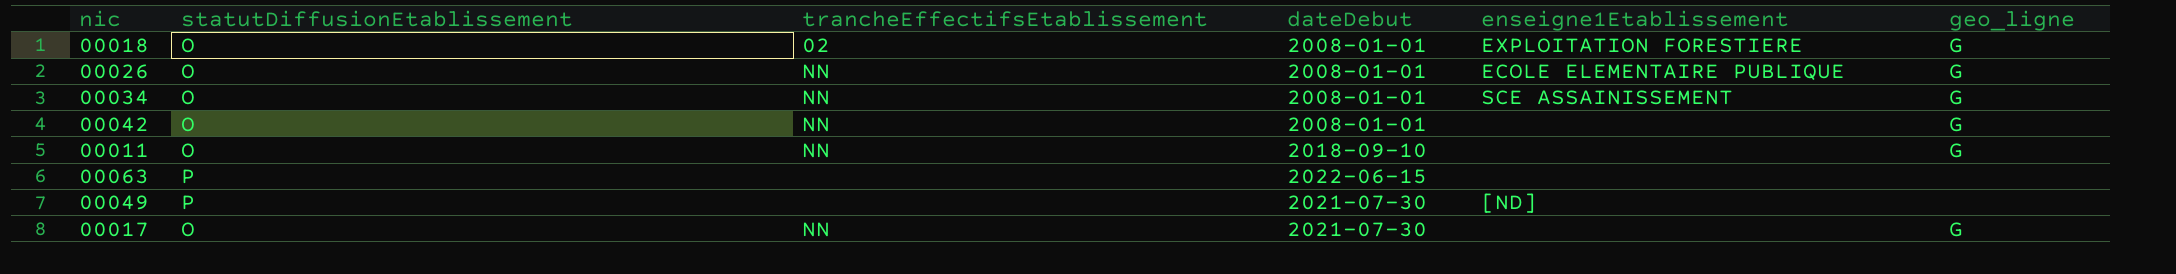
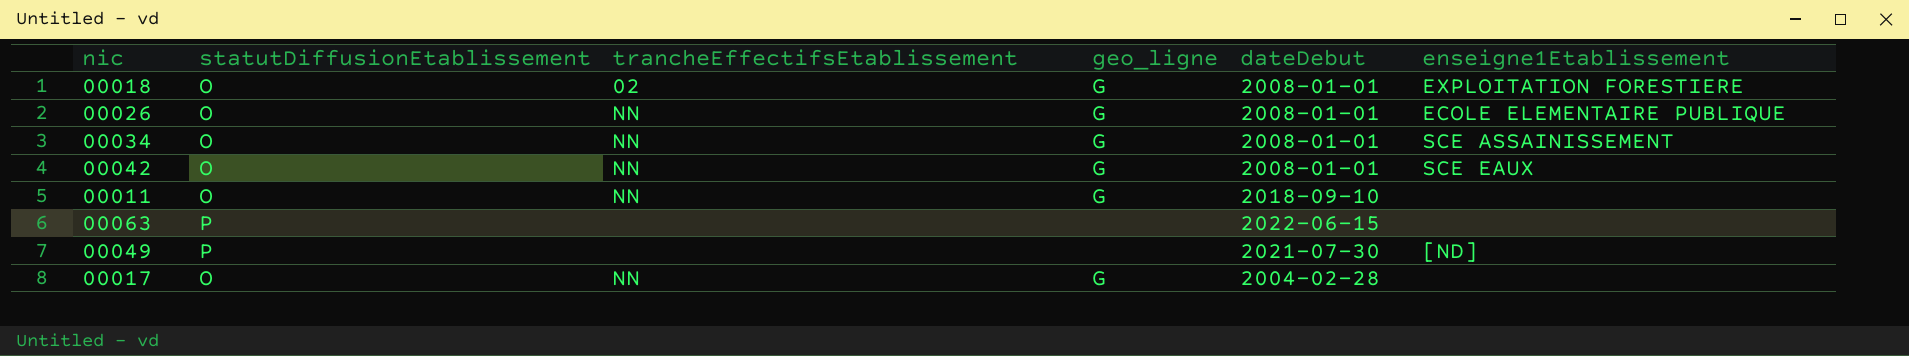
column geo_ligne | position: 6 -> 4
00042 | enseigne1Etablissement: none -> SCE EAUX
00017 | dateDebut: 2021-07-30 -> 2004-02-28

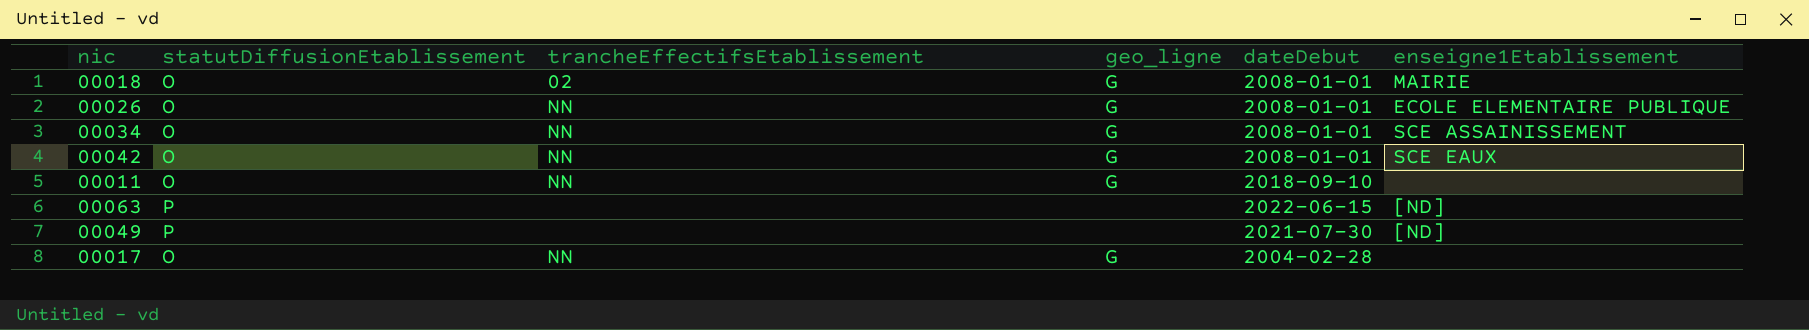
00018 | enseigne1Etablissement: EXPLOITATION FORESTIERE -> MAIRIE
00063 | enseigne1Etablissement: none -> [ND]

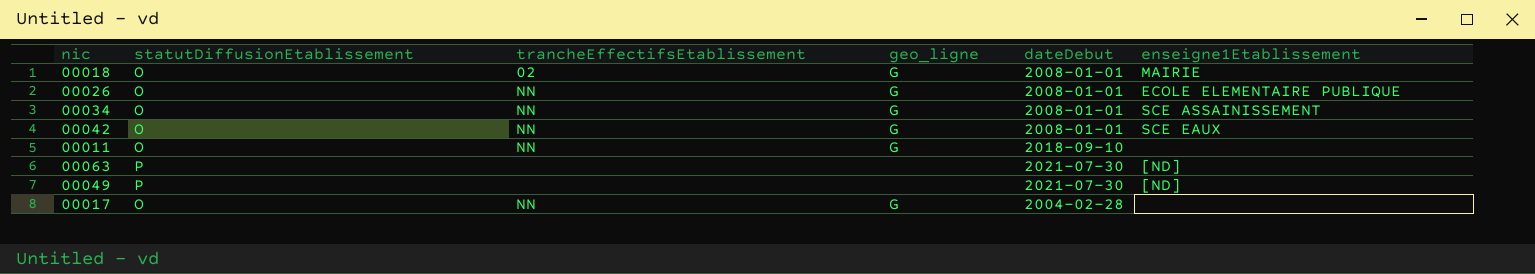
00063 | dateDebut: 2022-06-15 -> 2021-07-30

